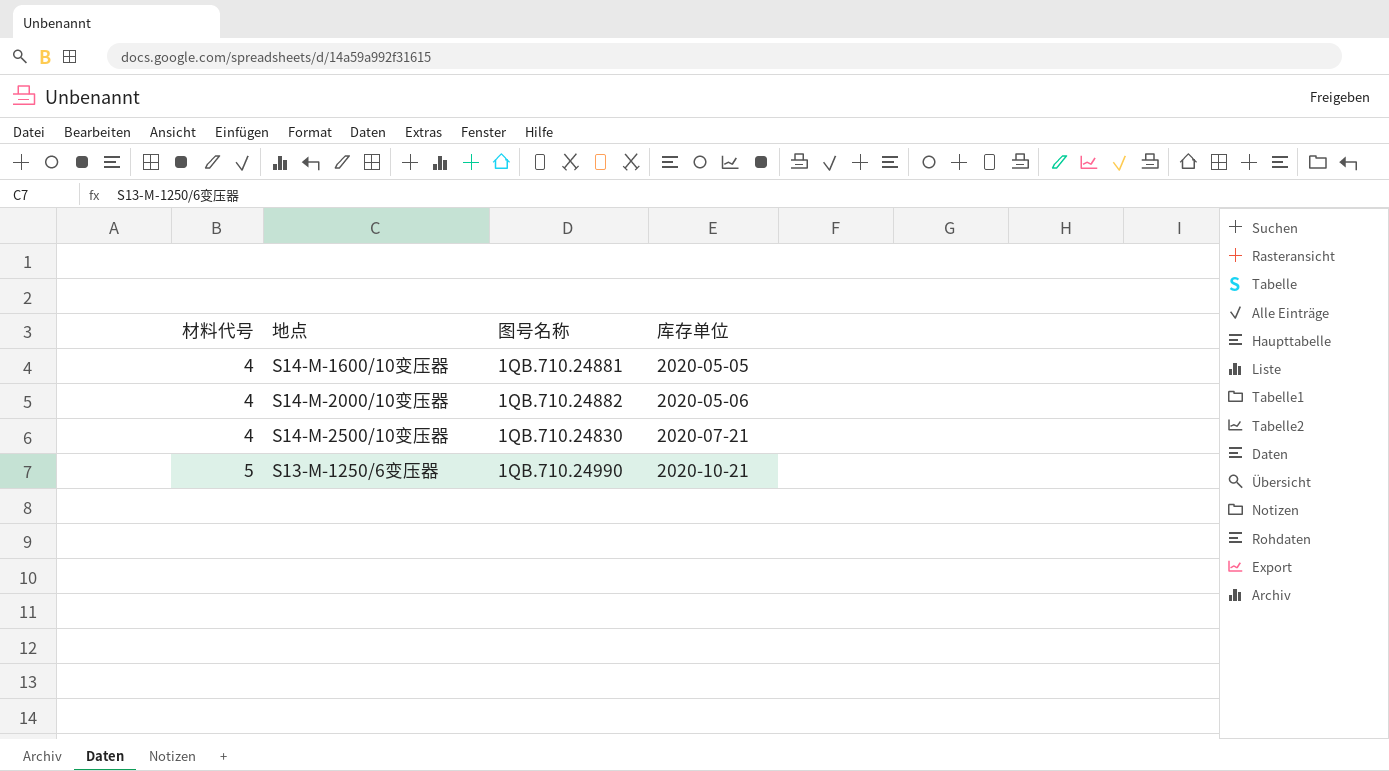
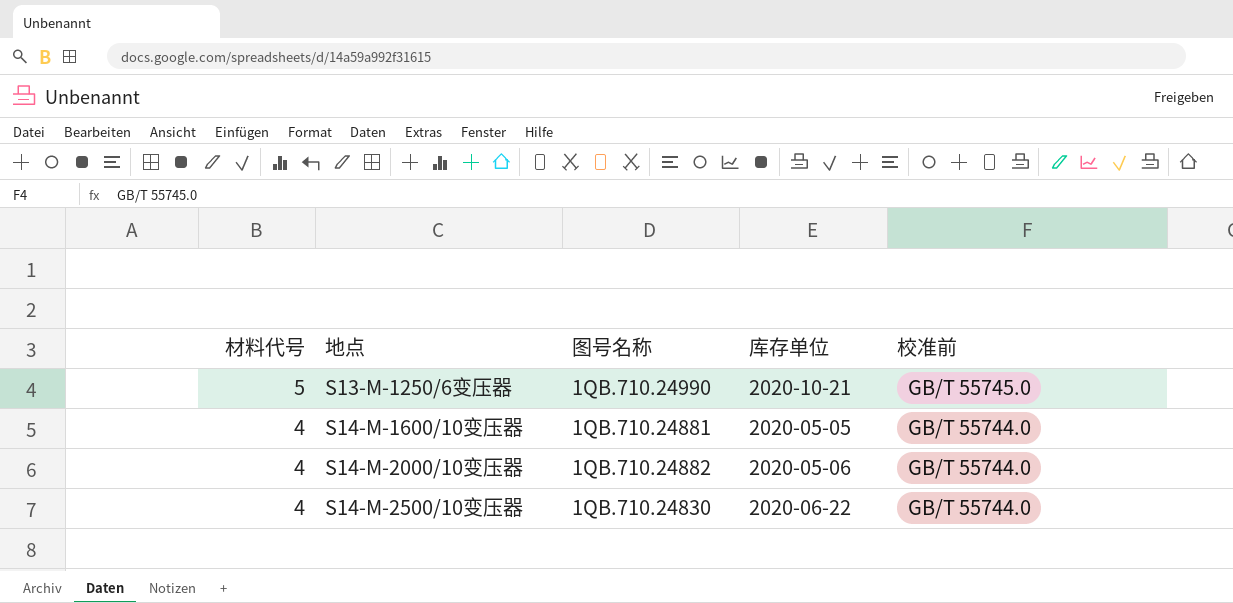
row order: 材料代号 ascending -> 材料代号 descending
column 校准前 | position: none -> 5
S14-M-2500/10变压器 | 库存单位: 2020-07-21 -> 2020-06-22

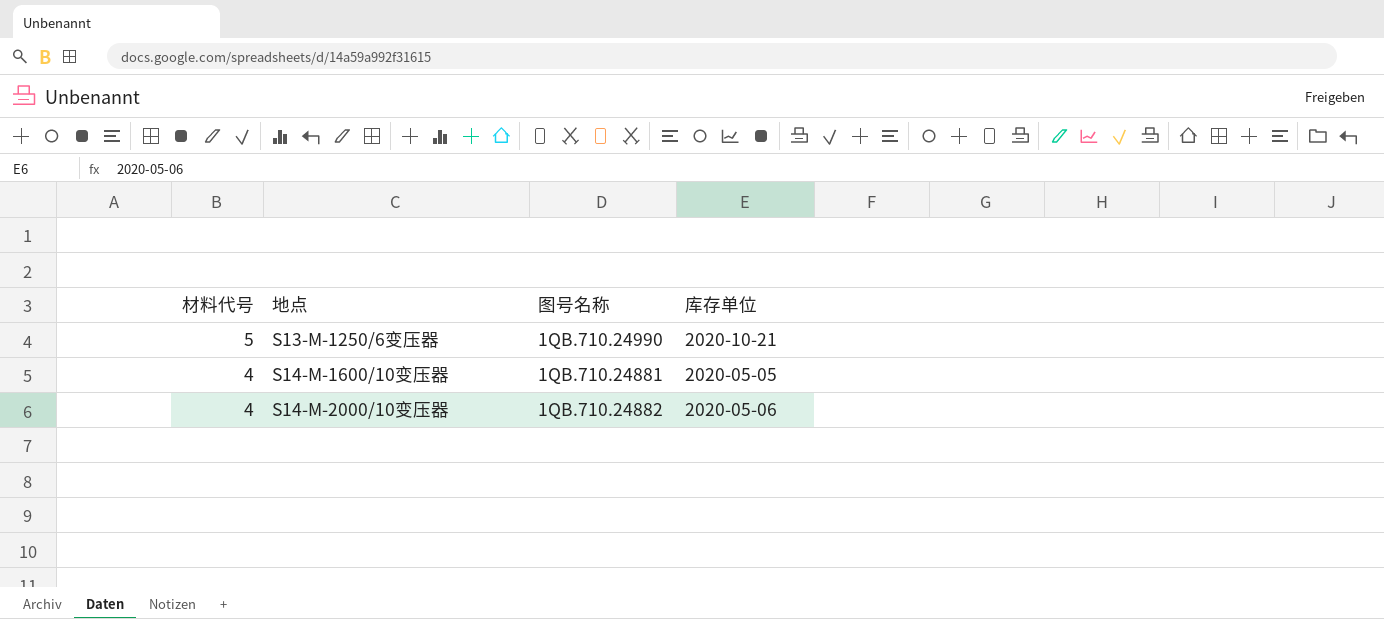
column 校准前 | position: 5 -> none
row S14-M-2500/10变压器: 4 | 1QB.710.24830 | 2020-06-22 | GB/T 55744.0 -> none

